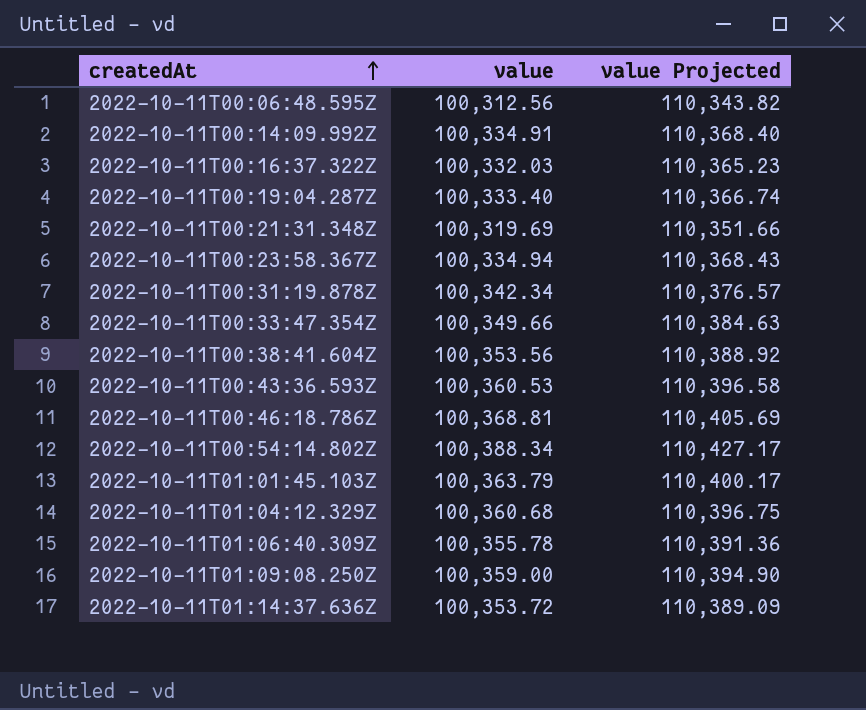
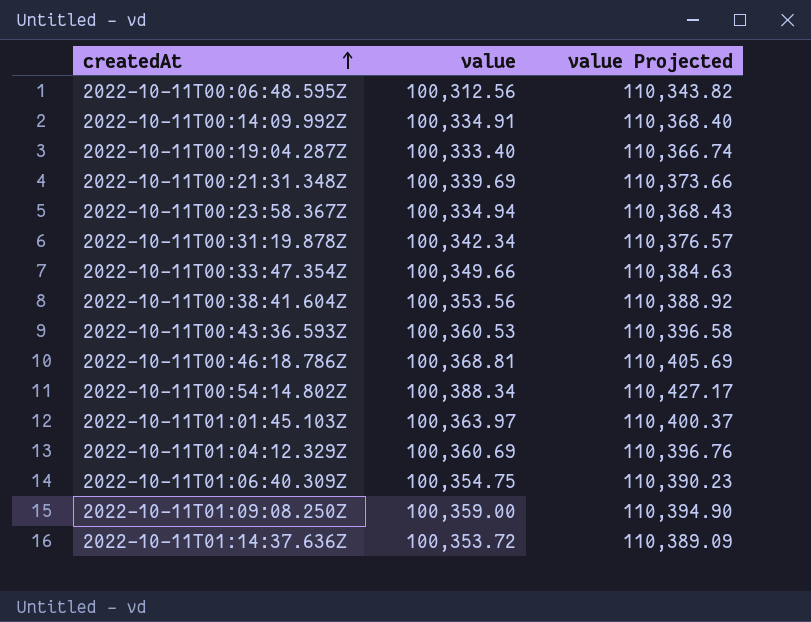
row 2022-10-11T00:16:37.322Z: 100,332.03 | 110,365.23 -> none
2022-10-11T00:21:31.348Z | value: 100,319.69 -> 100,339.69
2022-10-11T00:21:31.348Z | value Projected: 110,351.66 -> 110,373.66
2022-10-11T01:01:45.103Z | value: 100,363.79 -> 100,363.97
2022-10-11T01:01:45.103Z | value Projected: 110,400.17 -> 110,400.37
2022-10-11T01:04:12.329Z | value: 100,360.68 -> 100,360.69
2022-10-11T01:04:12.329Z | value Projected: 110,396.75 -> 110,396.76
2022-10-11T01:06:40.309Z | value: 100,355.78 -> 100,354.75
2022-10-11T01:06:40.309Z | value Projected: 110,391.36 -> 110,390.23

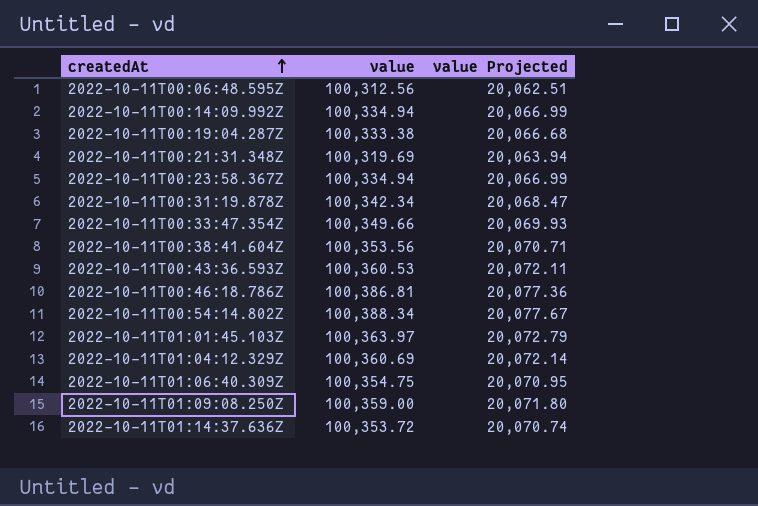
column value Projected | formula: [value] * 1.1 -> [value] * 0.2
2022-10-11T00:14:09.992Z | value: 100,334.91 -> 100,334.94
2022-10-11T00:19:04.287Z | value: 100,333.40 -> 100,333.38
2022-10-11T00:21:31.348Z | value: 100,339.69 -> 100,319.69
2022-10-11T00:46:18.786Z | value: 100,368.81 -> 100,386.81

